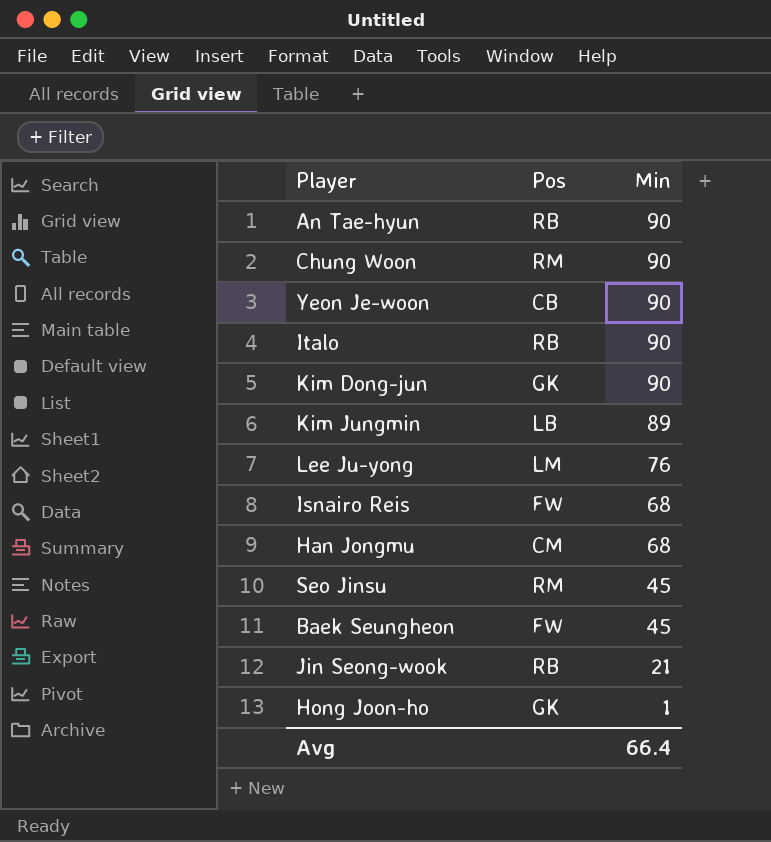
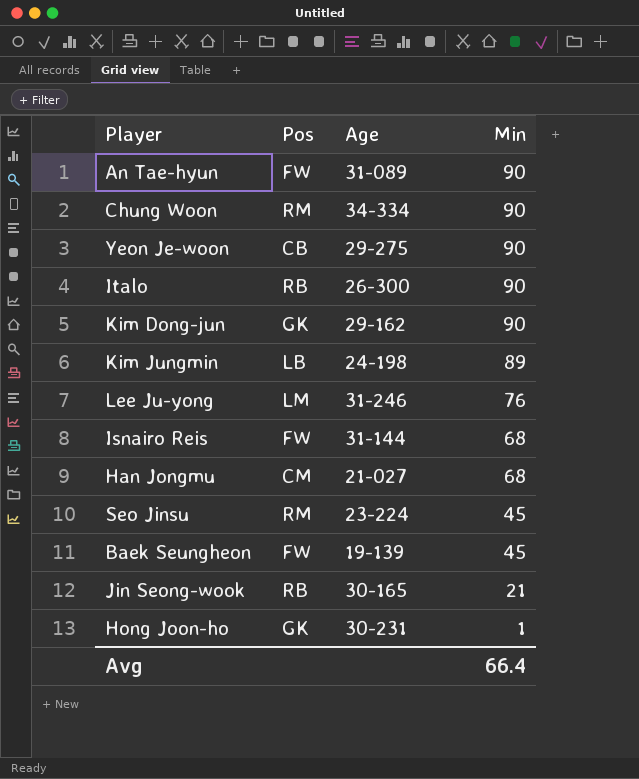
column Age | position: none -> 3
An Tae-hyun | Pos: RB -> FW

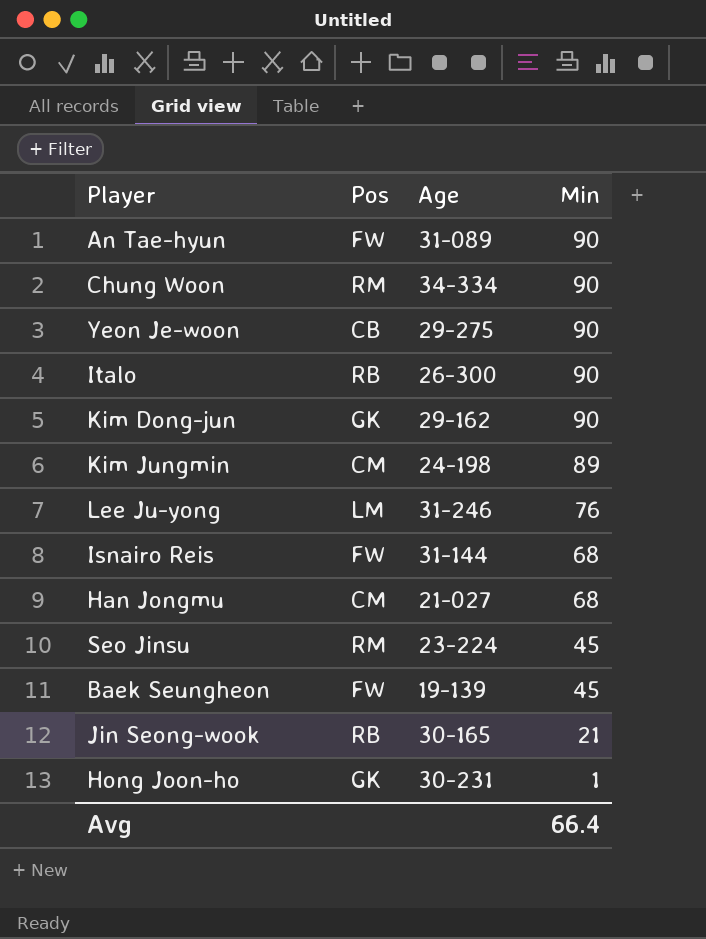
Kim Jungmin | Pos: LB -> CM

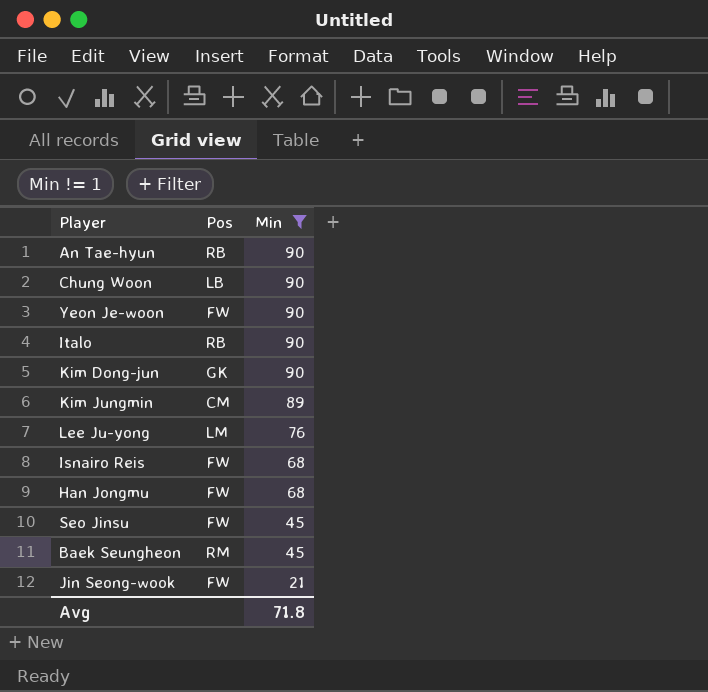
filter: none -> Min != 1
column Age | position: 3 -> none
An Tae-hyun | Pos: FW -> RB
Chung Woon | Pos: RM -> LB
Yeon Je-woon | Pos: CB -> FW
Han Jongmu | Pos: CM -> FW
Seo Jinsu | Pos: RM -> FW
Baek Seungheon | Pos: FW -> RM
Jin Seong-wook | Pos: RB -> FW
Avg | Min: 66.4 -> 71.8

